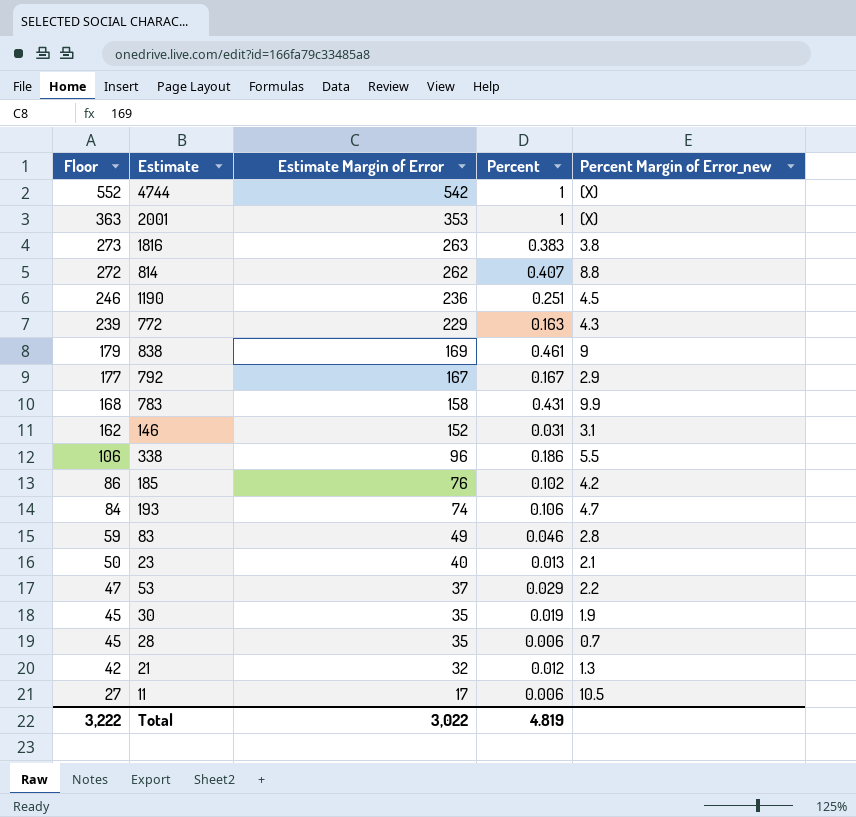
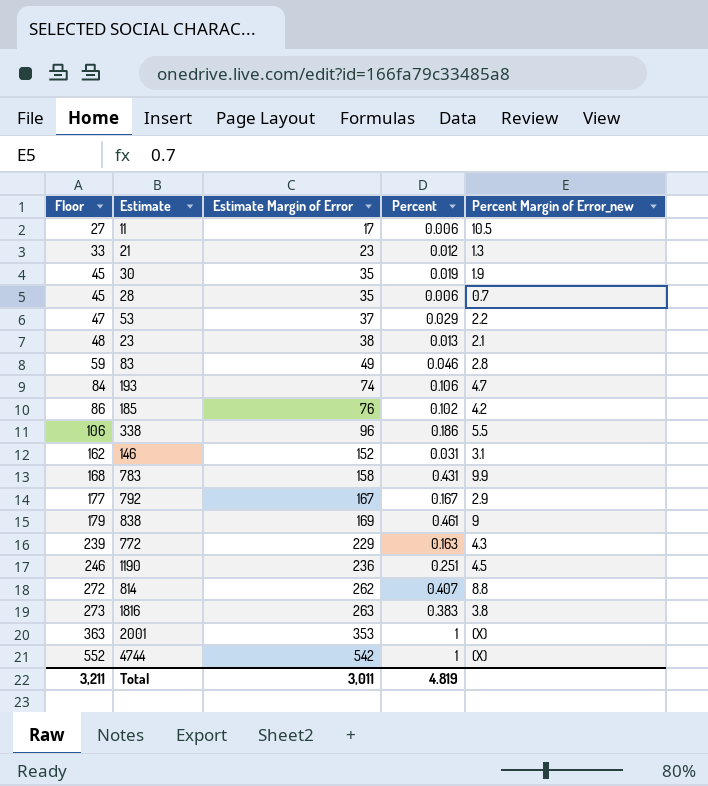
row order: Floor descending -> Floor ascending
21 | Floor: 42 -> 33
21 | Estimate Margin of Error: 32 -> 23
23 | Floor: 50 -> 48
23 | Estimate Margin of Error: 40 -> 38
Total | Floor: 3,222 -> 3,211
Total | Estimate Margin of Error: 3,022 -> 3,011

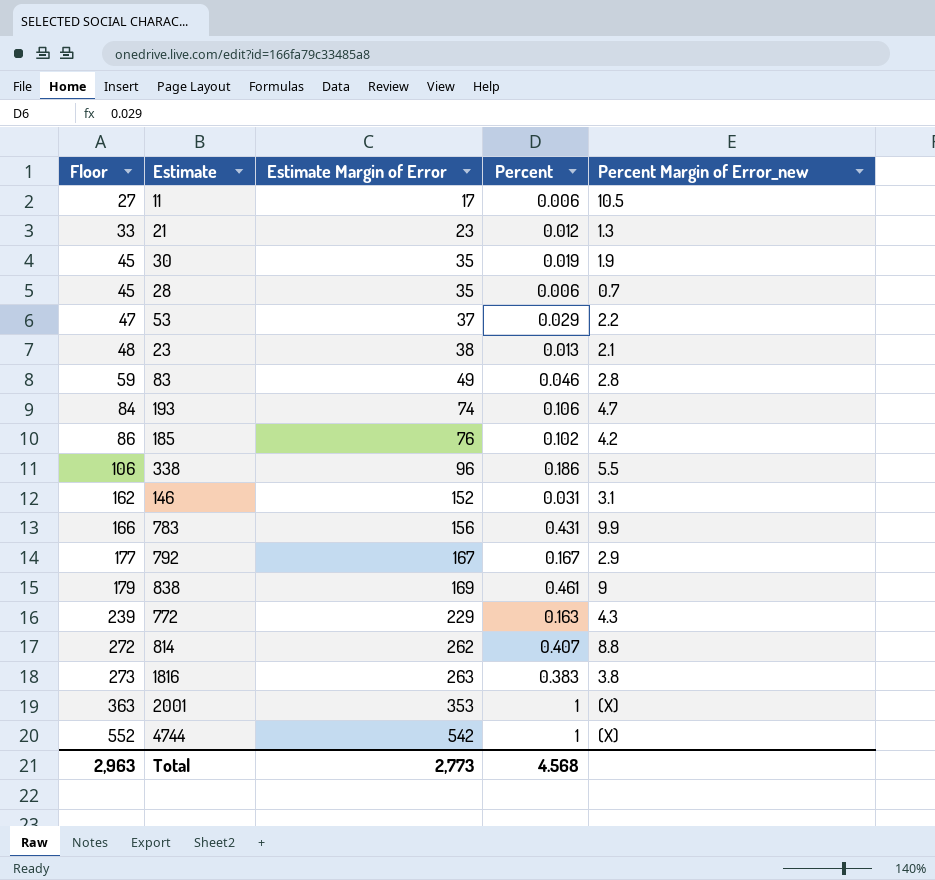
row 1190: 246 | 236 | 0.251 | 4.5 -> none
783 | Floor: 168 -> 166
783 | Estimate Margin of Error: 158 -> 156
Total | Floor: 3,211 -> 2,963
Total | Estimate Margin of Error: 3,011 -> 2,773
Total | Percent: 4.819 -> 4.568

